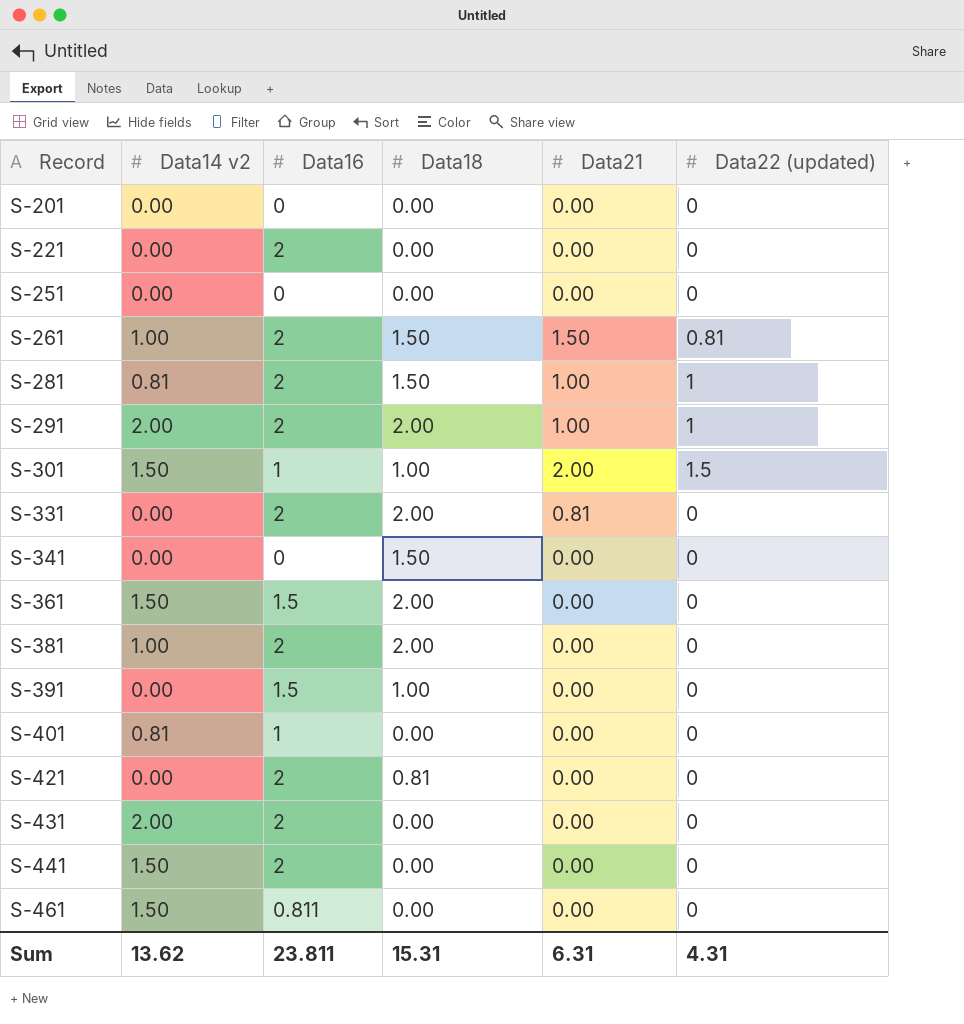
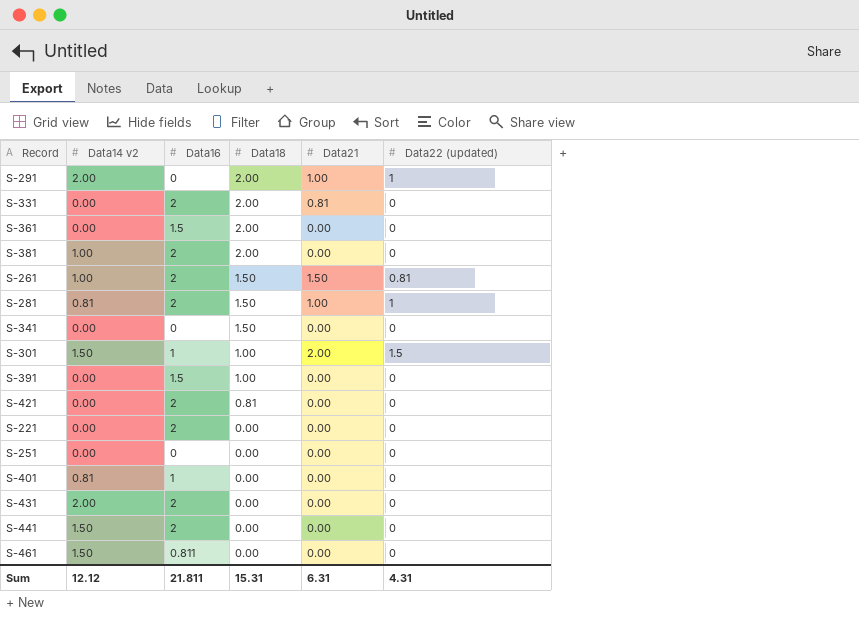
row order: Record ascending -> Data18 descending
row S-201: 0.00 | 0 | 0.00 | 0.00 | 0 -> none
S-291 | Data16: 2 -> 0
S-361 | Data14 v2: 1.50 -> 0.00
Sum | Data14 v2: 13.62 -> 12.12
Sum | Data16: 23.811 -> 21.811

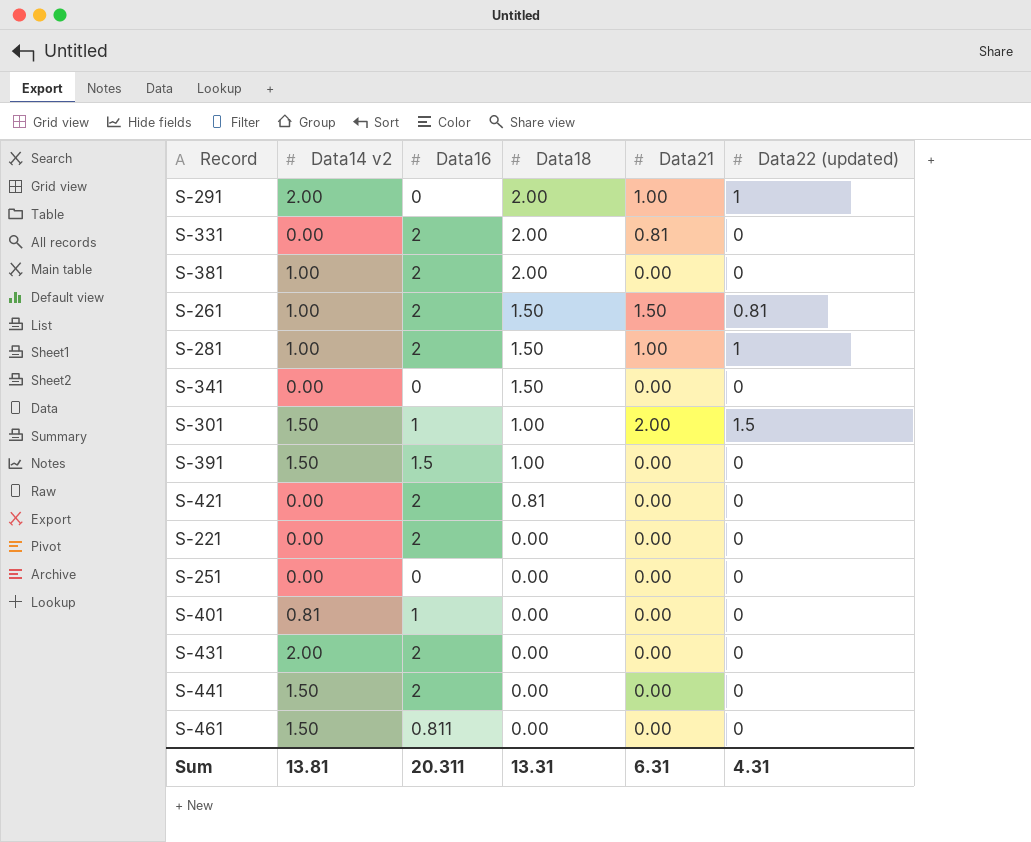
row S-361: 0.00 | 1.5 | 2.00 | 0.00 | 0 -> none
S-281 | Data14 v2: 0.81 -> 1.00
S-391 | Data14 v2: 0.00 -> 1.50
Sum | Data14 v2: 12.12 -> 13.81
Sum | Data16: 21.811 -> 20.311
Sum | Data18: 15.31 -> 13.31

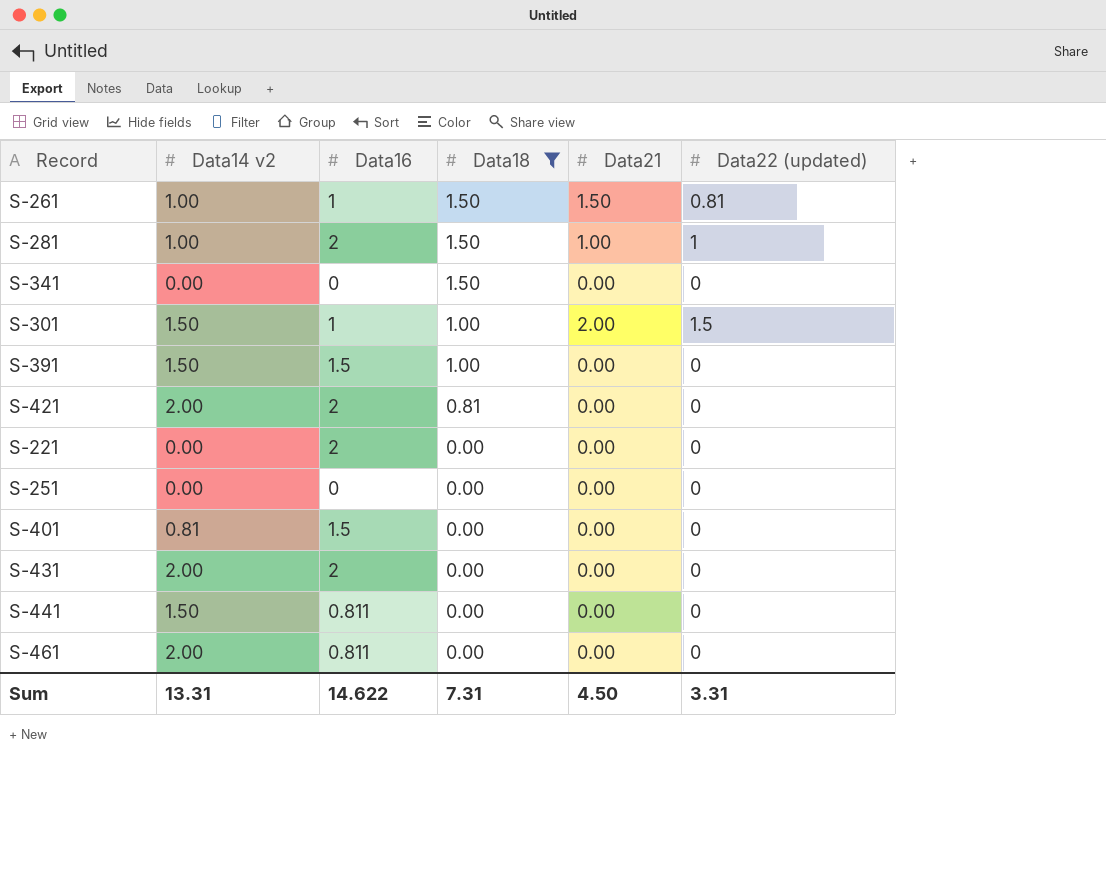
filter: none -> Data18 != 2.00
S-261 | Data16: 2 -> 1
S-421 | Data14 v2: 0.00 -> 2.00
S-401 | Data16: 1 -> 1.5
S-441 | Data16: 2 -> 0.811
S-461 | Data14 v2: 1.50 -> 2.00
Sum | Data14 v2: 13.81 -> 13.31
Sum | Data16: 20.311 -> 14.622
Sum | Data18: 13.31 -> 7.31
Sum | Data21: 6.31 -> 4.50
Sum | Data22 (updated): 4.31 -> 3.31

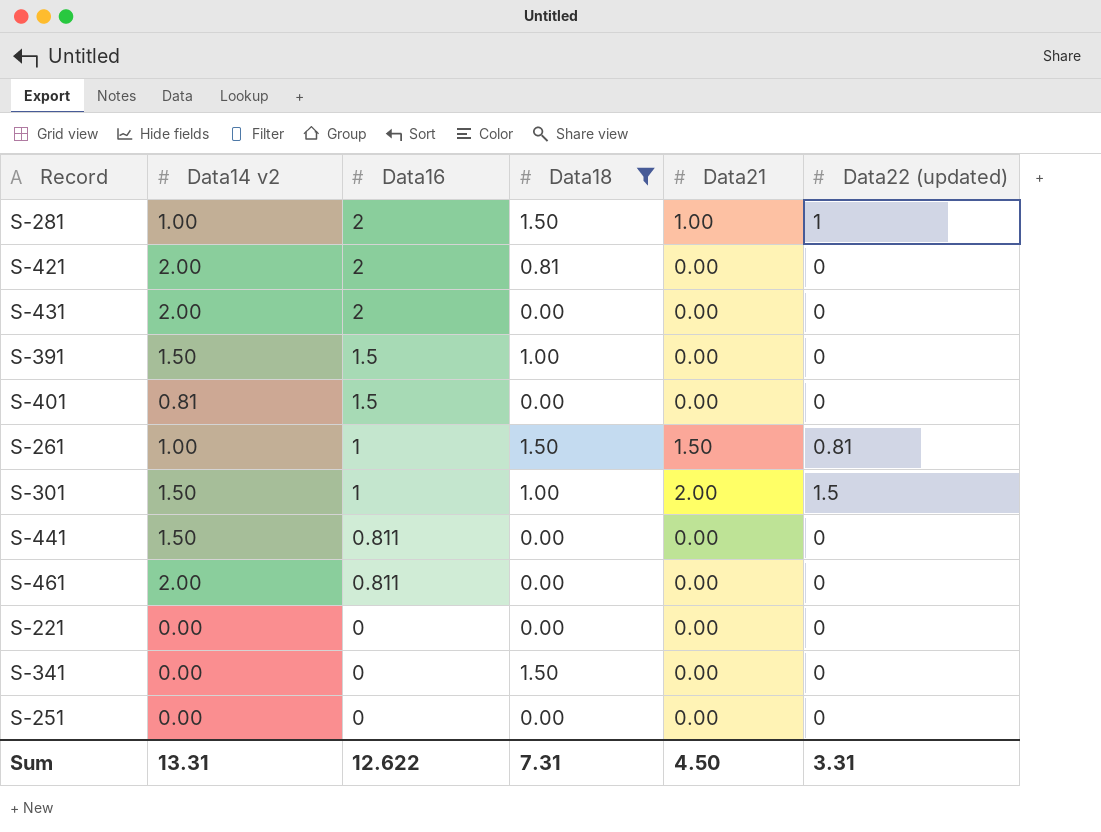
row order: Data18 descending -> Data16 descending
S-221 | Data16: 2 -> 0
Sum | Data16: 14.622 -> 12.622

